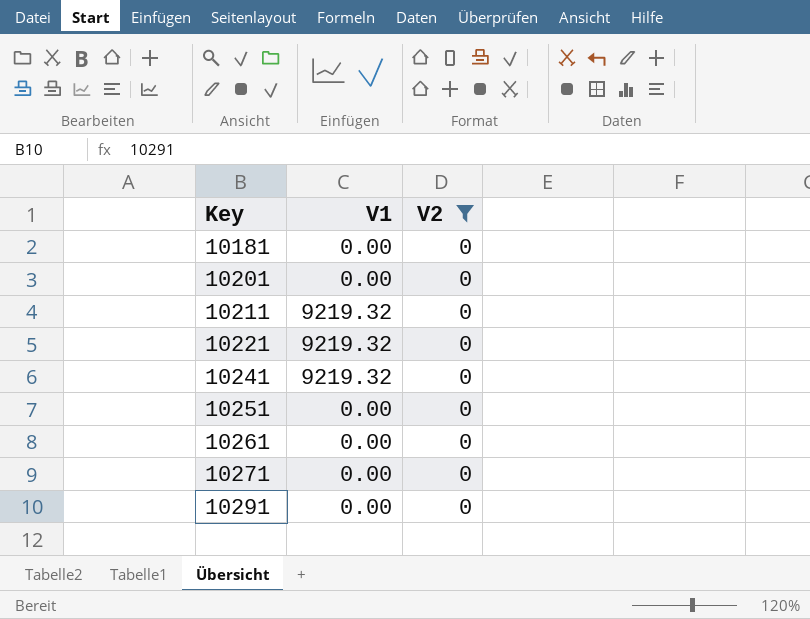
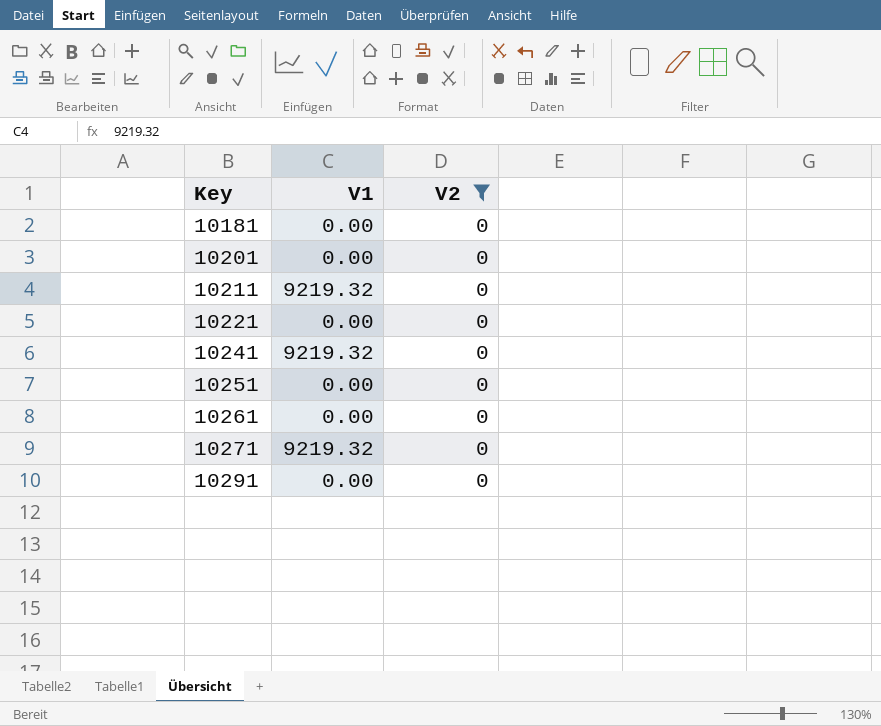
10221 | V1: 9219.32 -> 0.00
10271 | V1: 0.00 -> 9219.32

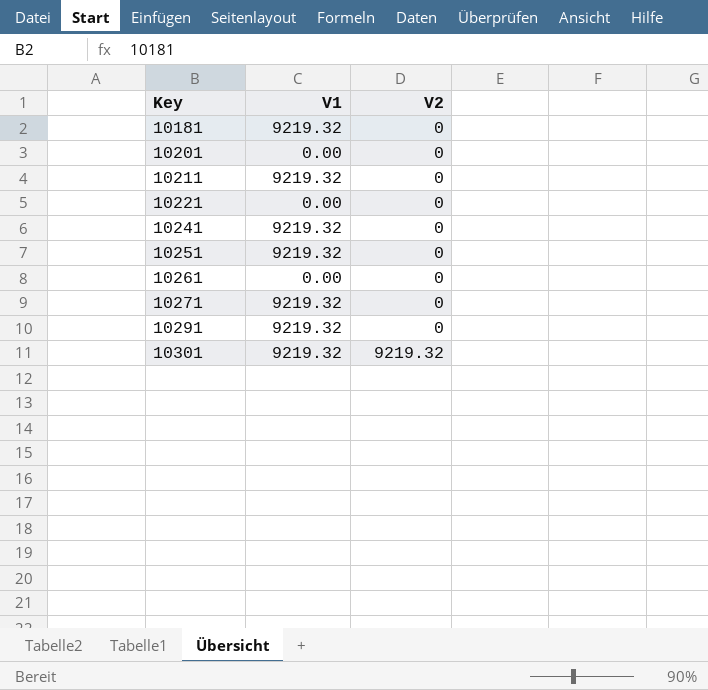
filter: V2 = 0 -> none
10181 | V1: 0.00 -> 9219.32
10251 | V1: 0.00 -> 9219.32
10291 | V1: 0.00 -> 9219.32

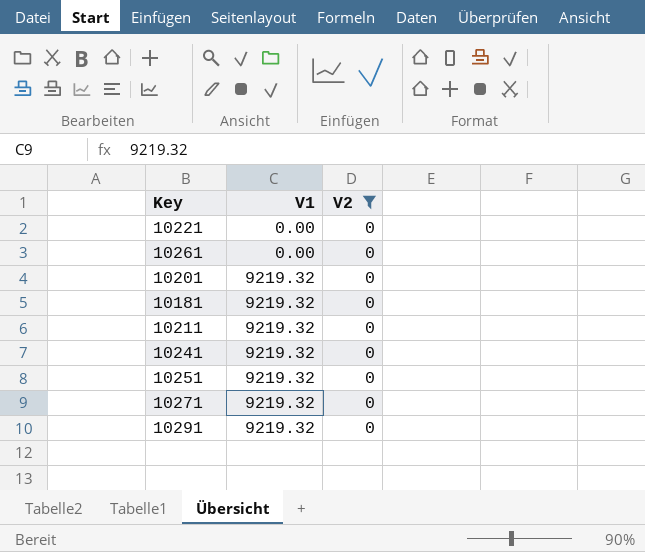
filter: none -> V2 = 0
row order: Key ascending -> V1 ascending
10201 | V1: 0.00 -> 9219.32

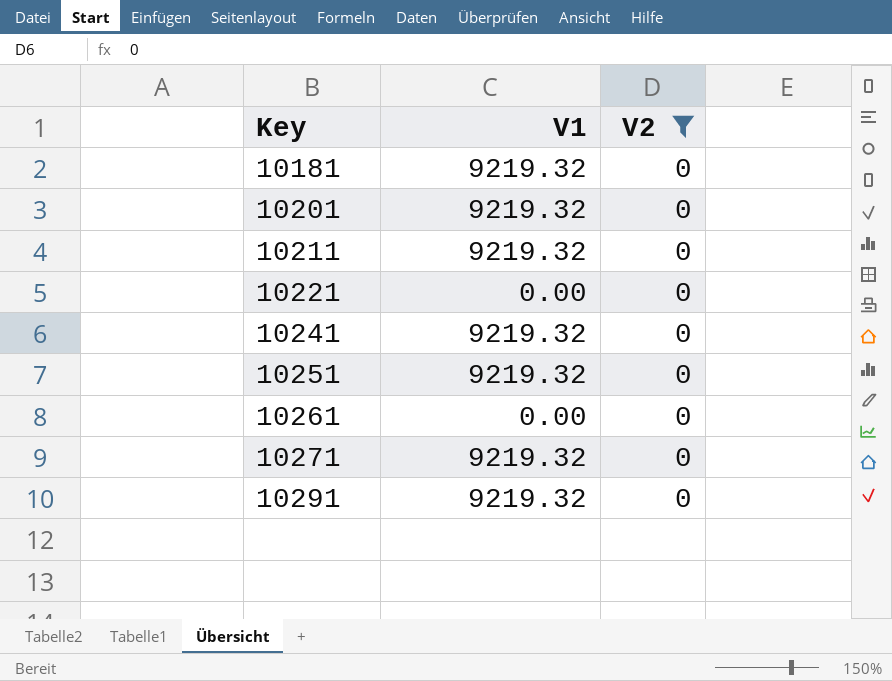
row order: V1 ascending -> Key ascending

